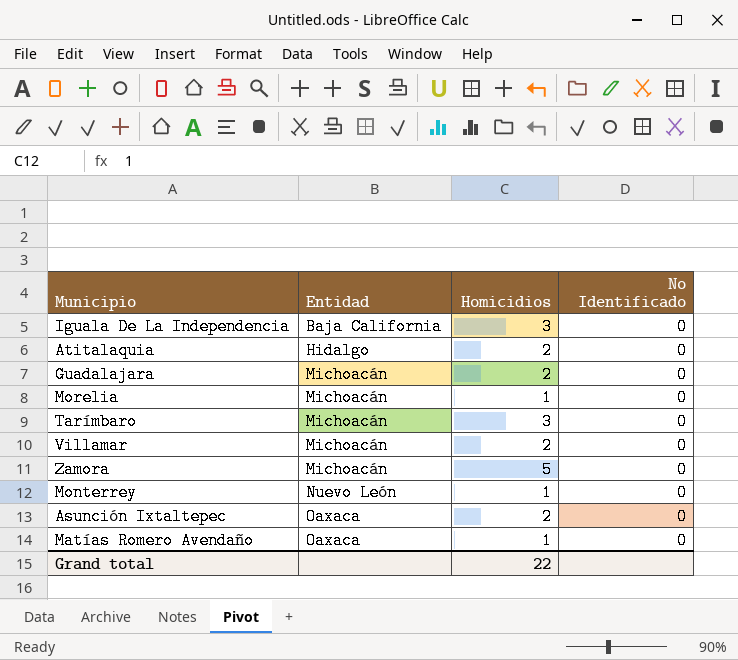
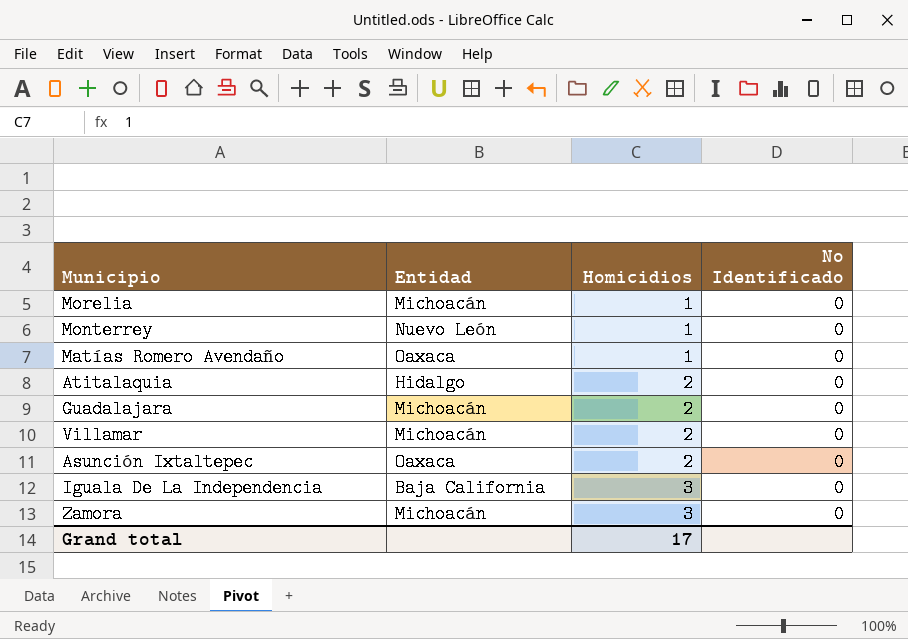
row order: Entidad ascending -> Homicidios ascending
row Tarímbaro: Michoacán | 3 | 0 -> none
Zamora | Homicidios: 5 -> 3
Grand total | Homicidios: 22 -> 17

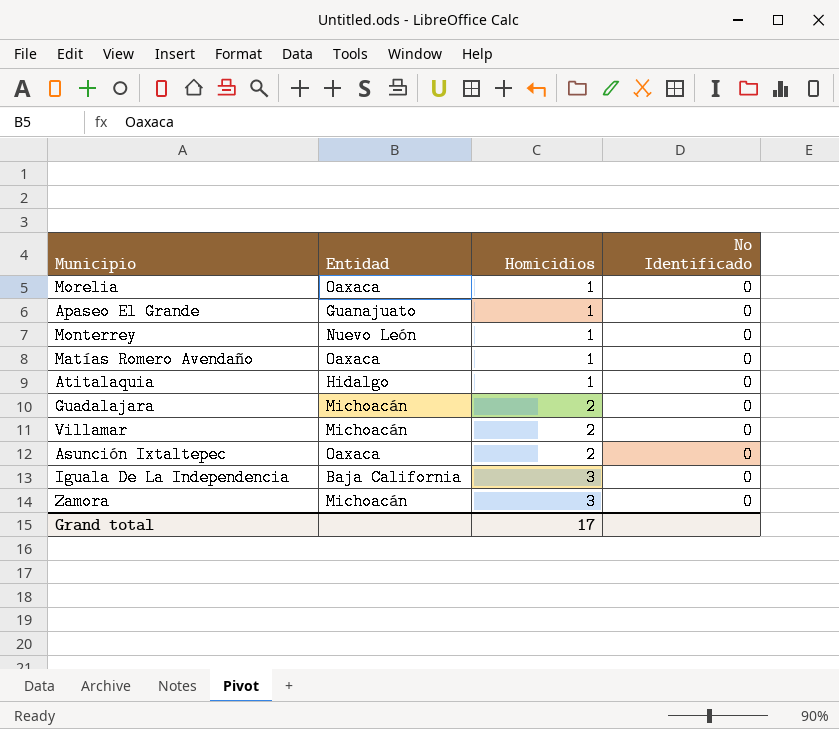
Morelia | Entidad: Michoacán -> Oaxaca
row Apaseo El Grande: none -> Guanajuato | 1 | 0
Atitalaquia | Homicidios: 2 -> 1

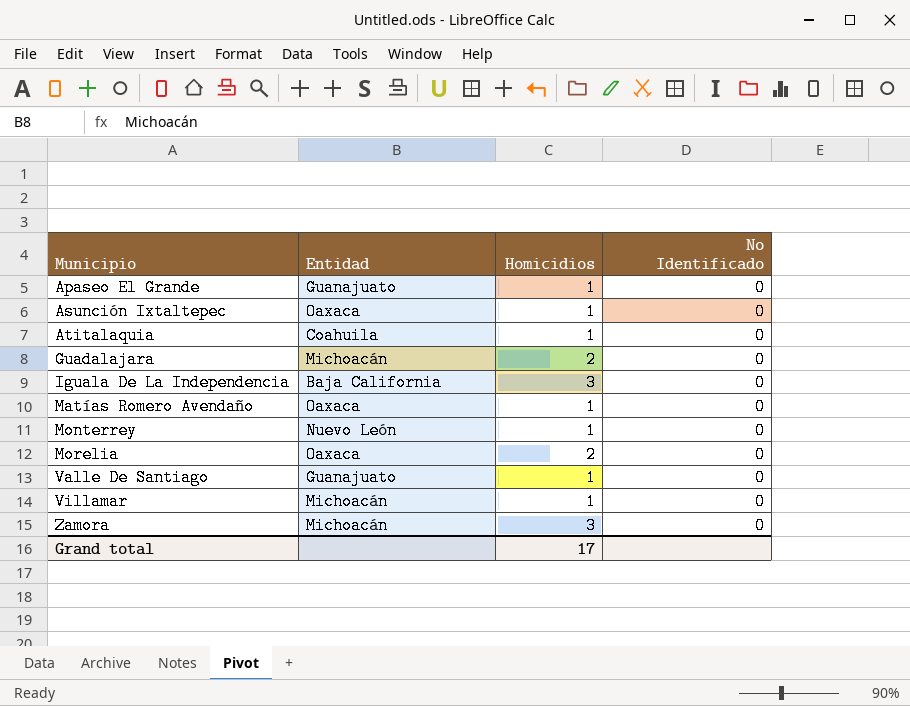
row order: Homicidios ascending -> Municipio ascending
Asunción Ixtaltepec | Homicidios: 2 -> 1
Atitalaquia | Entidad: Hidalgo -> Coahuila
Morelia | Homicidios: 1 -> 2
row Valle De Santiago: none -> Guanajuato | 1 | 0
Villamar | Homicidios: 2 -> 1

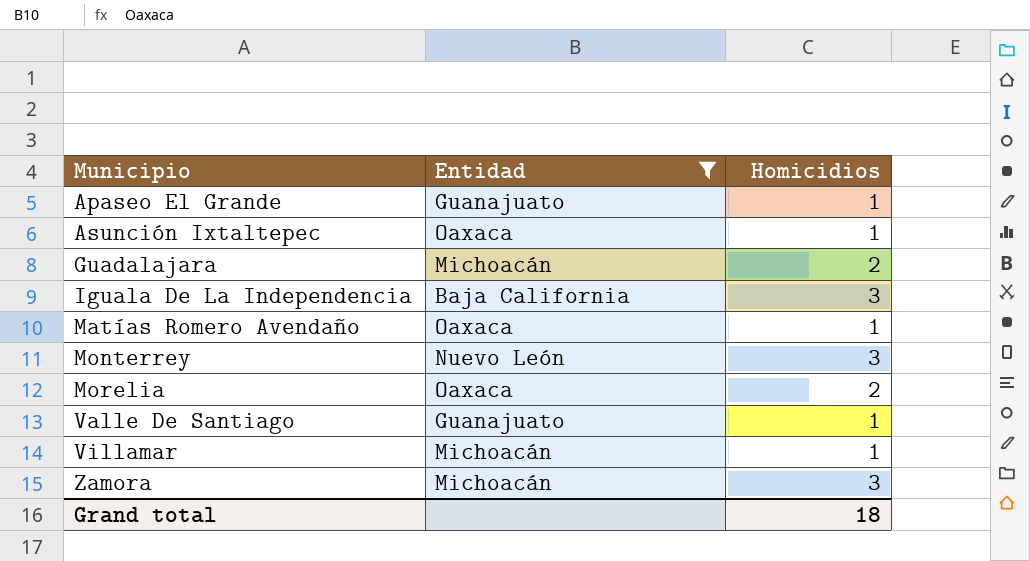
filter: none -> Entidad != Coahuila
column No Identificado | position: 4 -> none
Monterrey | Homicidios: 1 -> 3
Grand total | Homicidios: 17 -> 18

